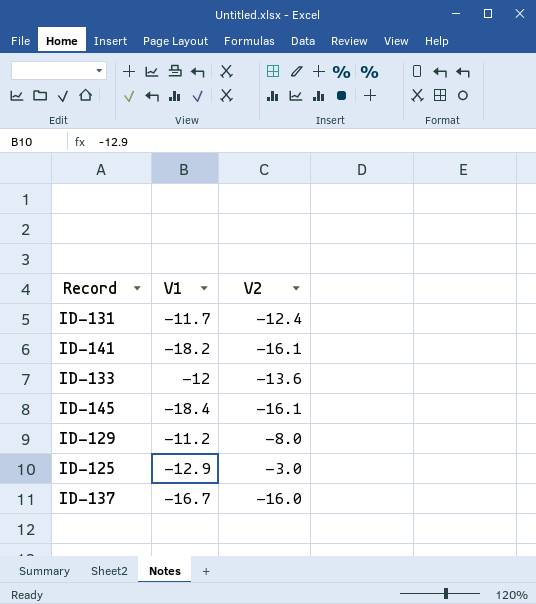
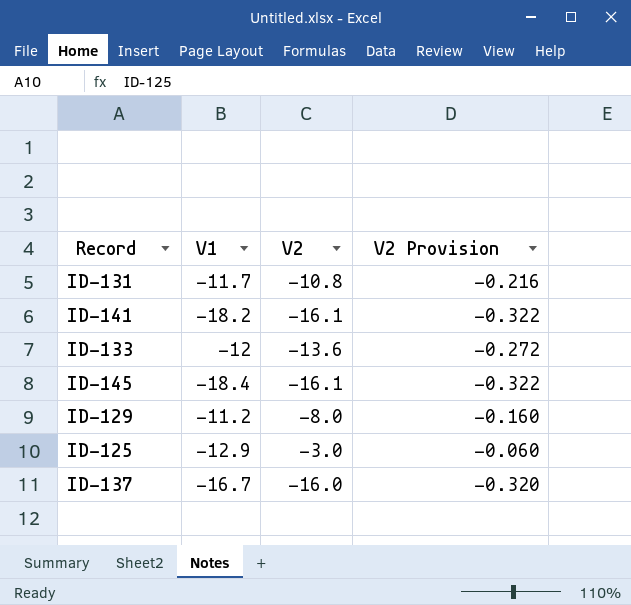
column V2 Provision | formula: none -> [V2] * 0.02
ID-131 | V2: -12.4 -> -10.8

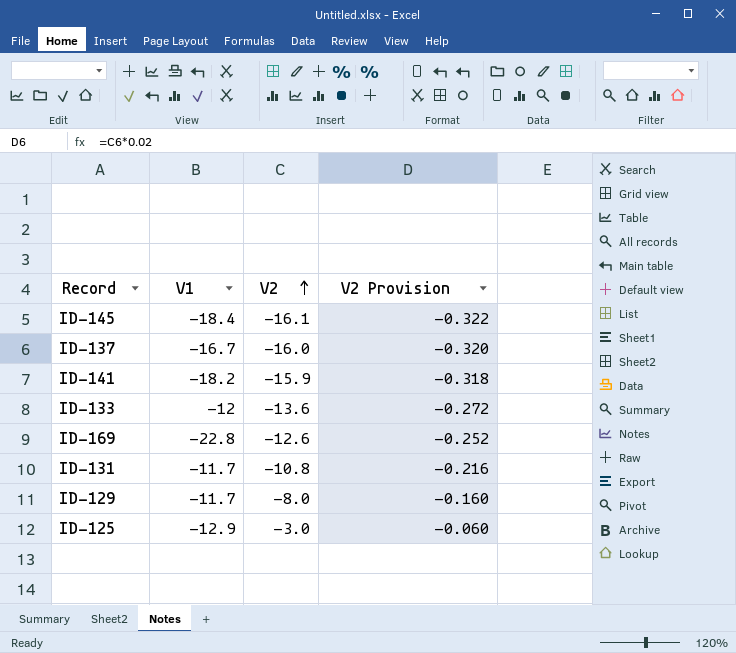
row order: none -> V2 ascending
ID-141 | V2: -16.1 -> -15.9
ID-141 | V2 Provision: -0.322 -> -0.318
row ID-169: none -> -22.8 | -12.6 | -0.252
ID-129 | V1: -11.2 -> -11.7

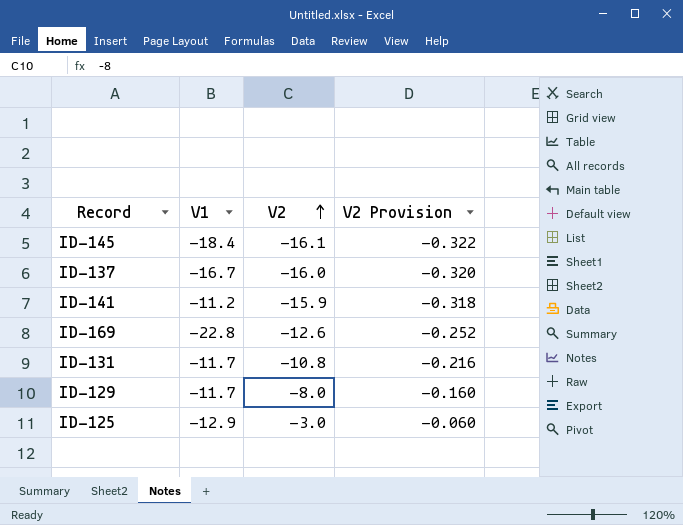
row ID-133: -12 | -13.6 | -0.272 -> none
ID-141 | V1: -18.2 -> -11.2

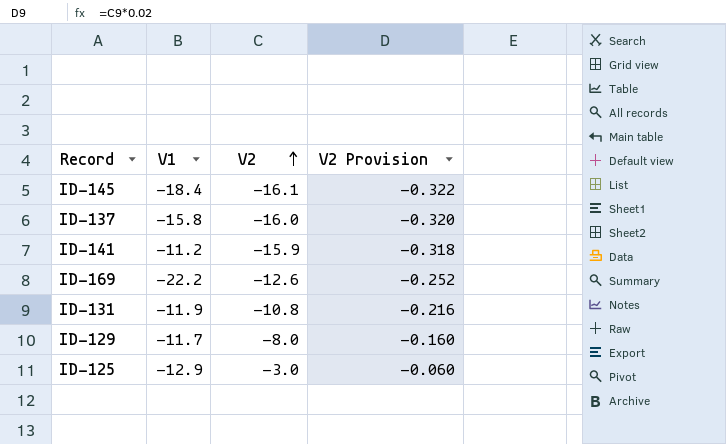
ID-137 | V1: -16.7 -> -15.8
ID-169 | V1: -22.8 -> -22.2
ID-131 | V1: -11.7 -> -11.9

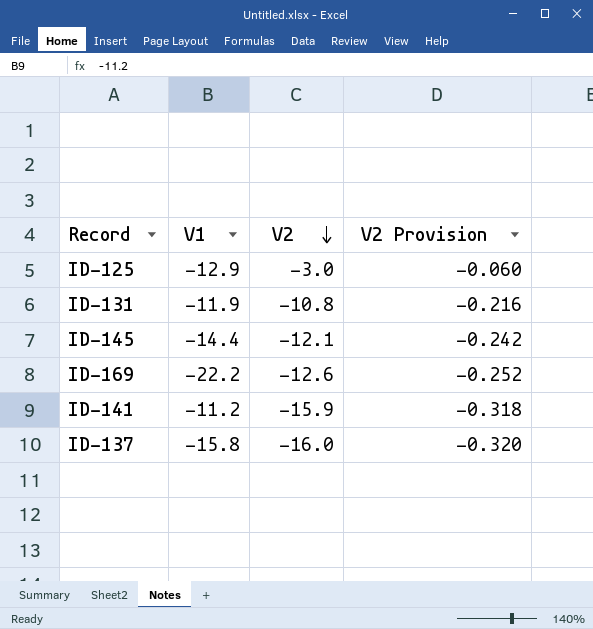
row order: V2 ascending -> V2 descending
row ID-129: -11.7 | -8.0 | -0.160 -> none
ID-145 | V1: -18.4 -> -14.4
ID-145 | V2: -16.1 -> -12.1
ID-145 | V2 Provision: -0.322 -> -0.242

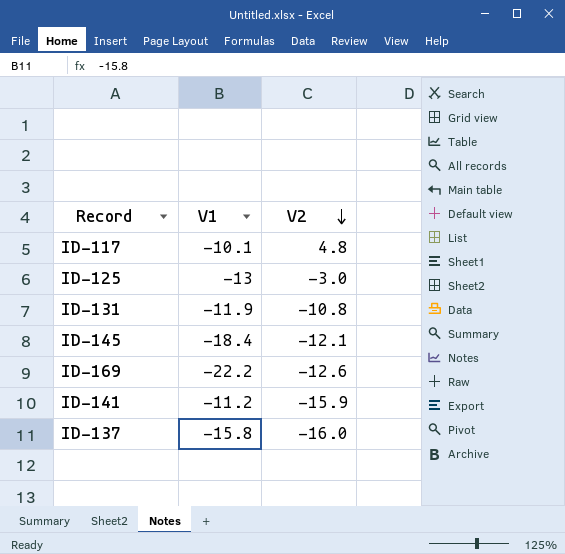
column V2 Provision | formula: [V2] * 0.02 -> none
row ID-117: none -> -10.1 | 4.8
ID-125 | V1: -12.9 -> -13
ID-145 | V1: -14.4 -> -18.4

